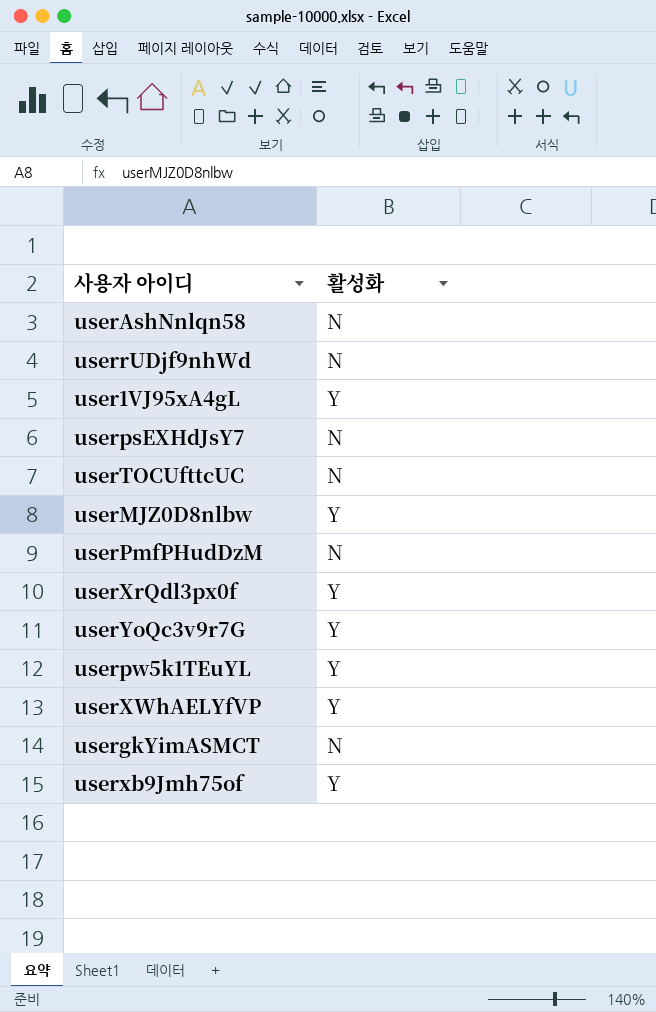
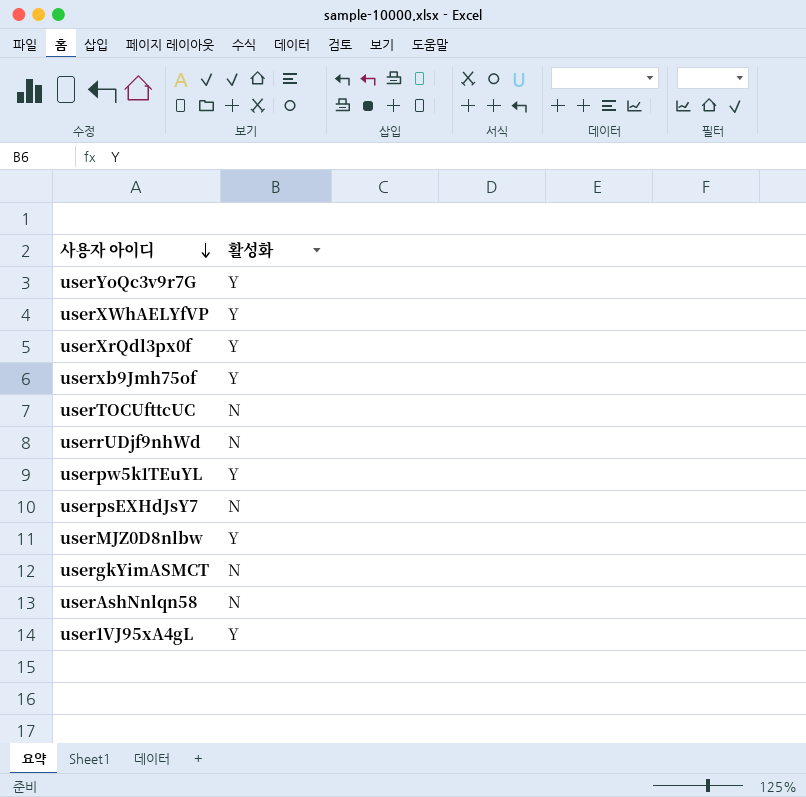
row order: none -> 사용자 아이디 descending
row userPmfPHudDzM: N -> none

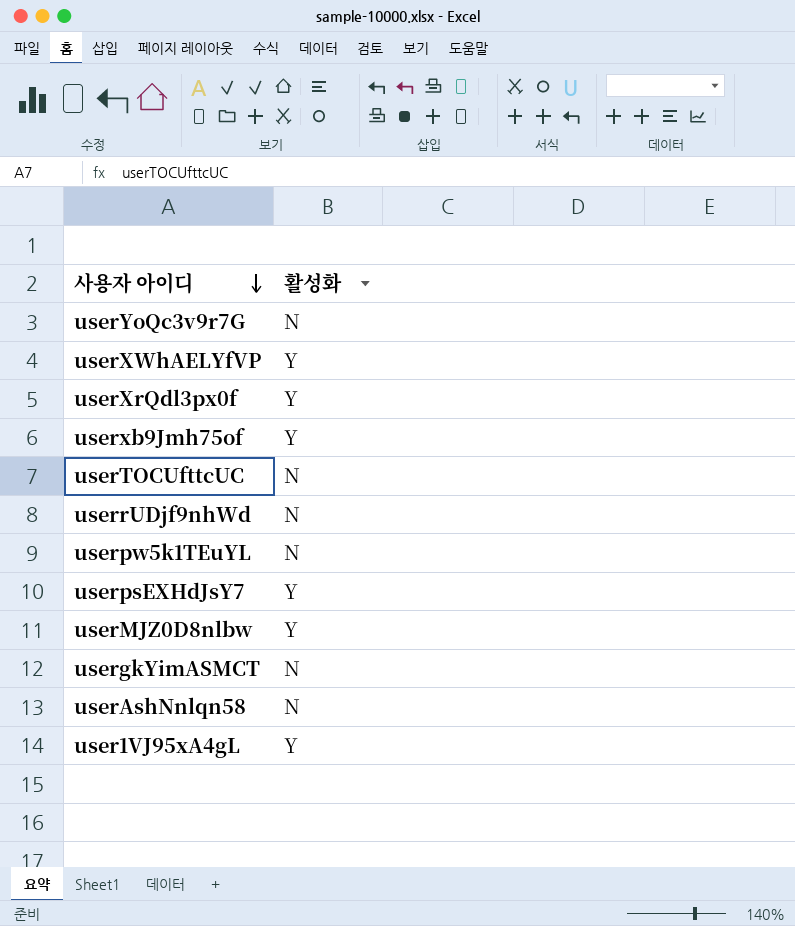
userYoQc3v9r7G | 활성화: Y -> N
userpw5k1TEuYL | 활성화: Y -> N
userpsEXHdJsY7 | 활성화: N -> Y

